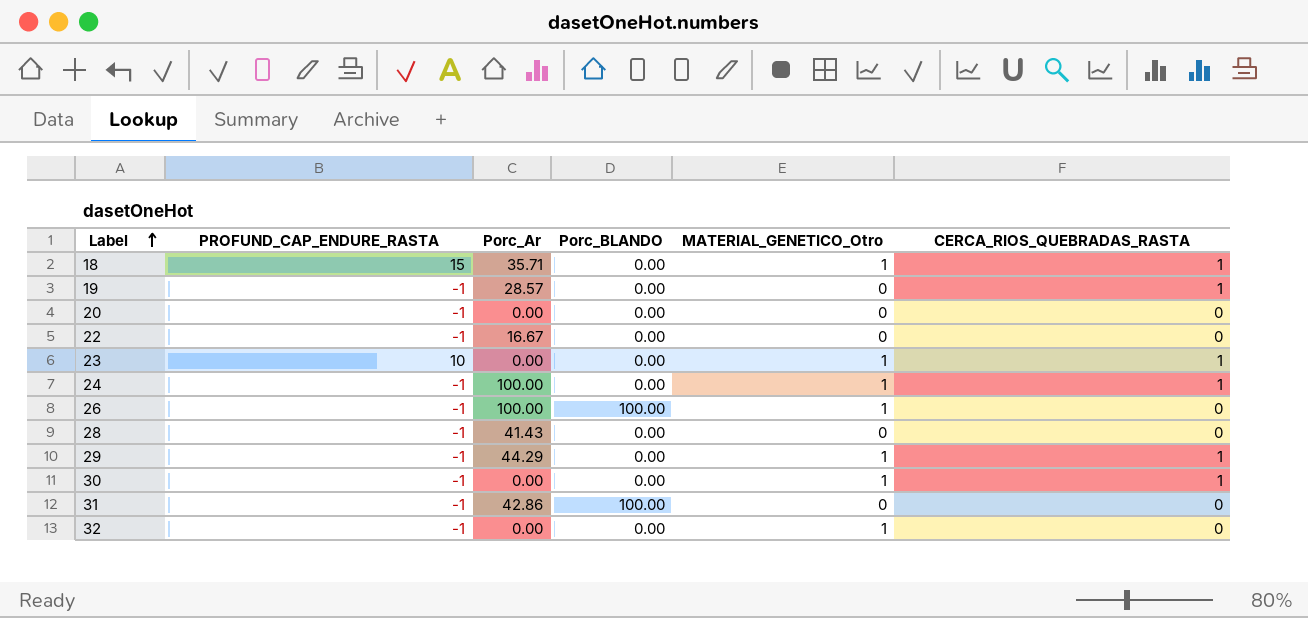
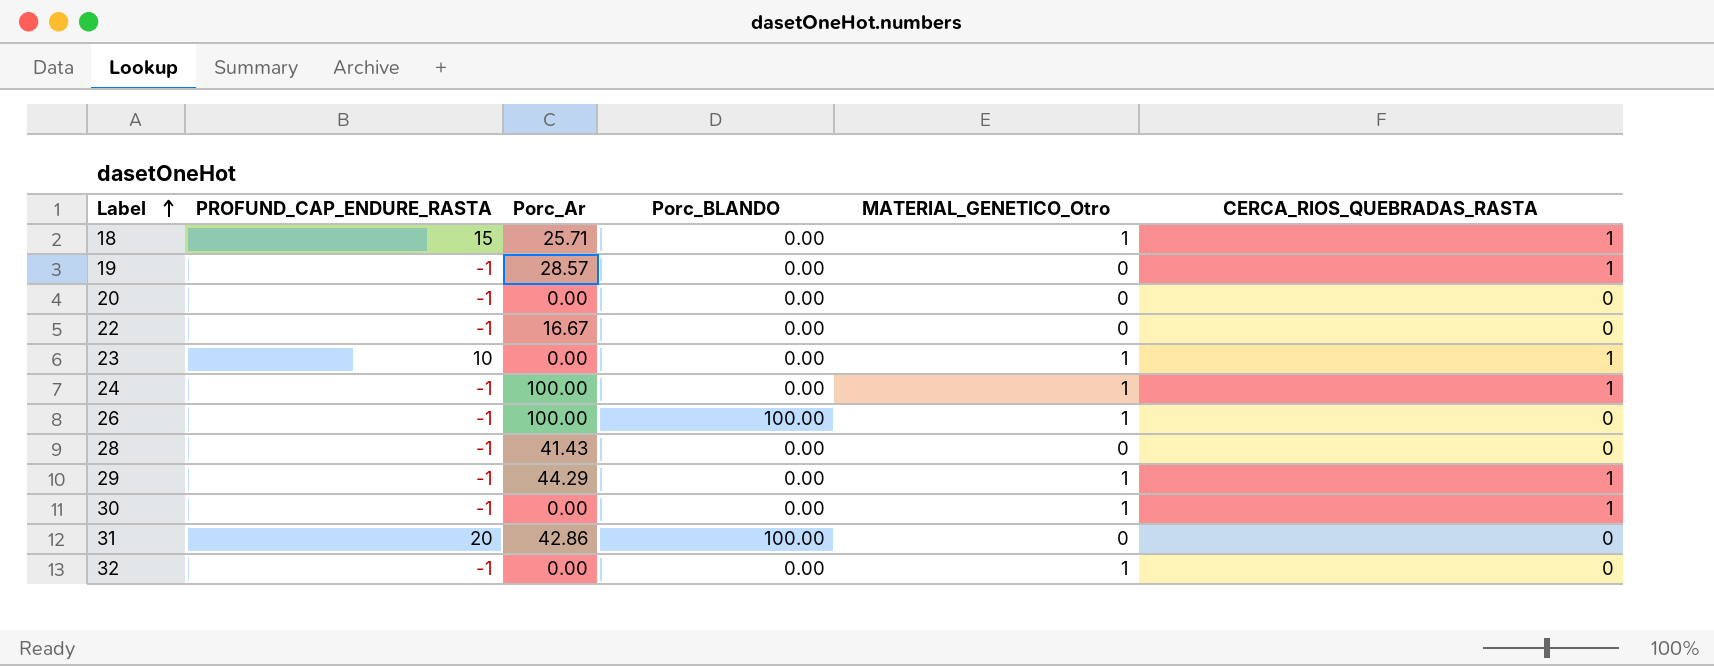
18 | Porc_Ar: 35.71 -> 25.71
31 | PROFUND_CAP_ENDURE_RASTA: -1 -> 20

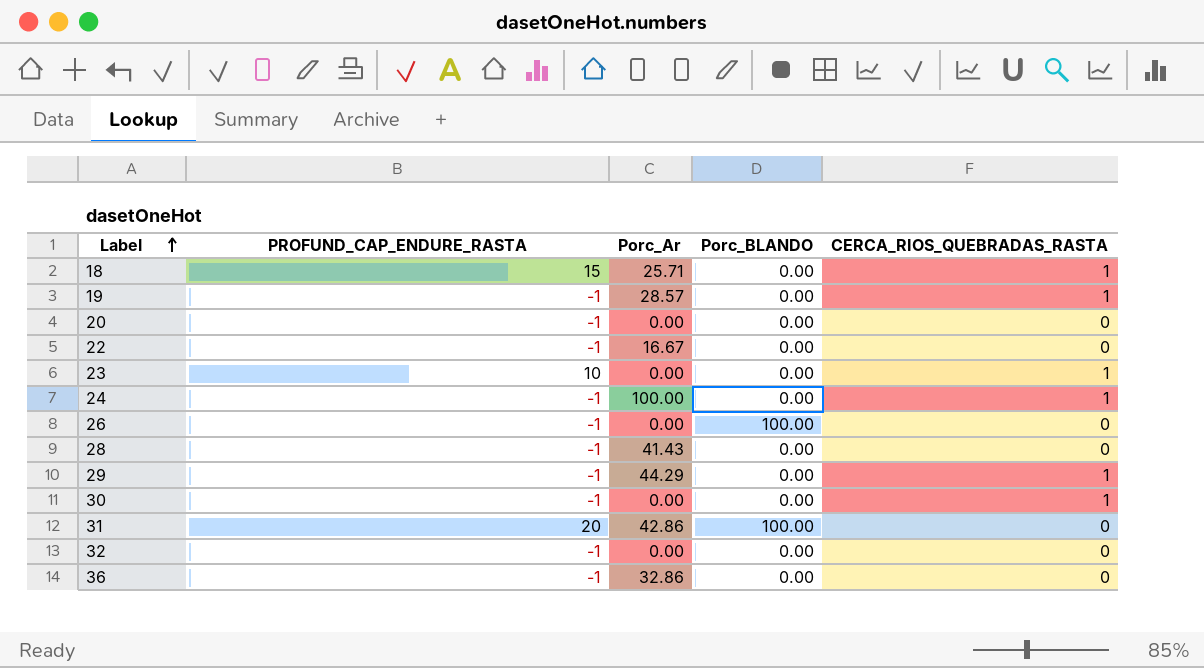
column MATERIAL_GENETICO_Otro | position: 5 -> none
26 | Porc_Ar: 100.00 -> 0.00
row 36: none -> -1 | 32.86 | 0.00 | 0

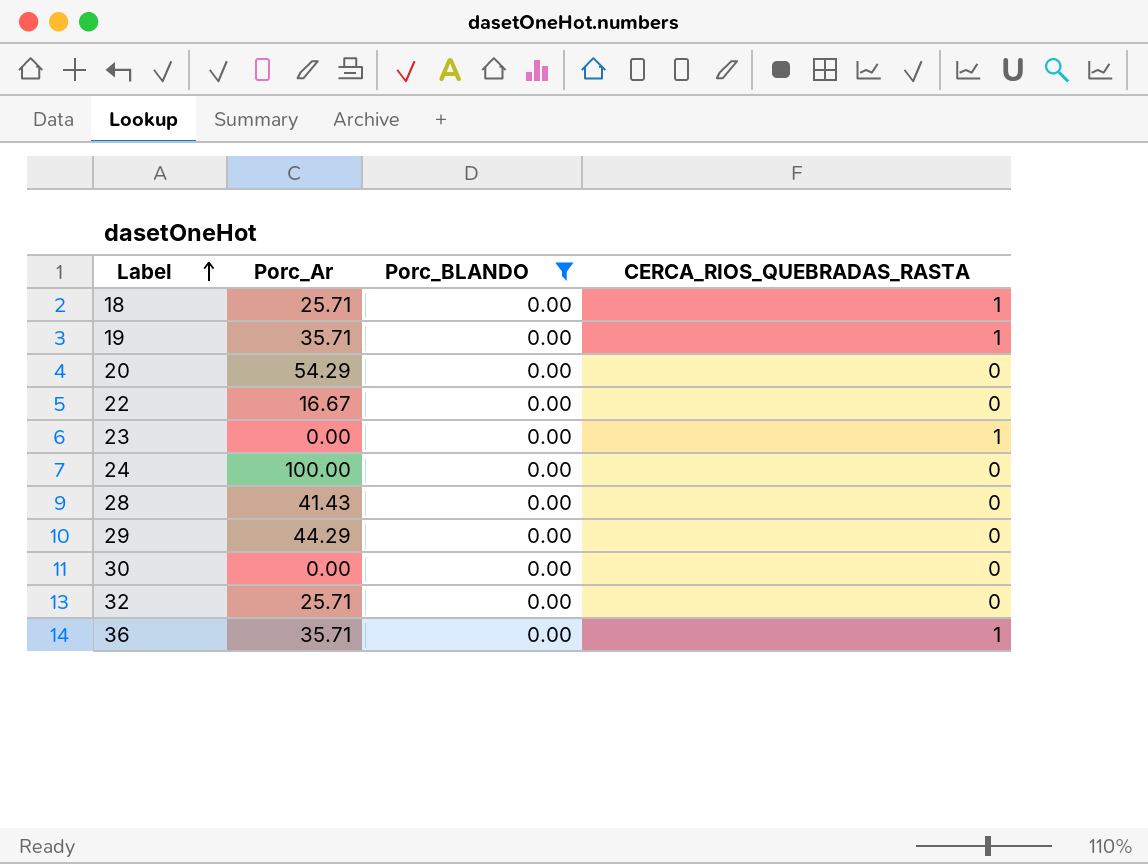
filter: none -> Porc_BLANDO = 0.00
column PROFUND_CAP_ENDURE_RASTA | position: 2 -> none
19 | Porc_Ar: 28.57 -> 35.71
20 | Porc_Ar: 0.00 -> 54.29
24 | CERCA_RIOS_QUEBRADAS_RASTA: 1 -> 0
29 | CERCA_RIOS_QUEBRADAS_RASTA: 1 -> 0
30 | CERCA_RIOS_QUEBRADAS_RASTA: 1 -> 0
32 | Porc_Ar: 0.00 -> 25.71
36 | Porc_Ar: 32.86 -> 35.71
36 | CERCA_RIOS_QUEBRADAS_RASTA: 0 -> 1

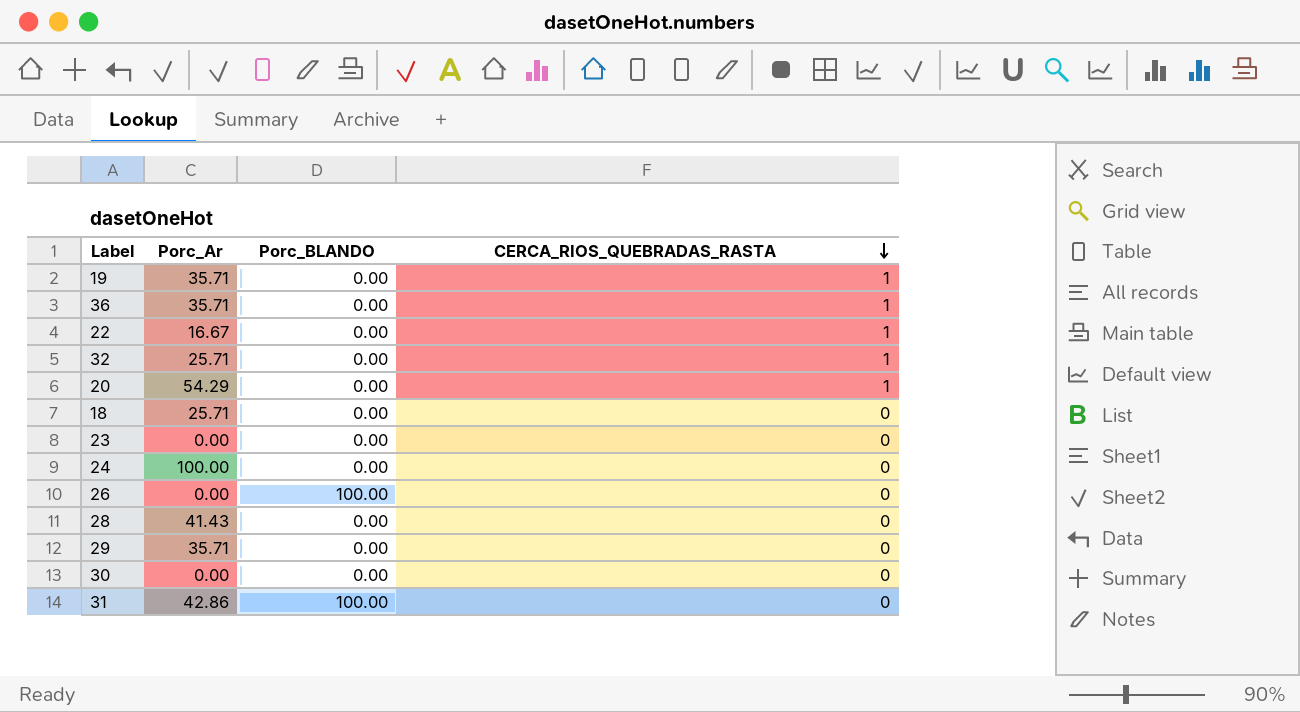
filter: Porc_BLANDO = 0.00 -> none
row order: Label ascending -> CERCA_RIOS_QUEBRADAS_RASTA descending
22 | CERCA_RIOS_QUEBRADAS_RASTA: 0 -> 1
32 | CERCA_RIOS_QUEBRADAS_RASTA: 0 -> 1
20 | CERCA_RIOS_QUEBRADAS_RASTA: 0 -> 1
18 | CERCA_RIOS_QUEBRADAS_RASTA: 1 -> 0
23 | CERCA_RIOS_QUEBRADAS_RASTA: 1 -> 0
29 | Porc_Ar: 44.29 -> 35.71

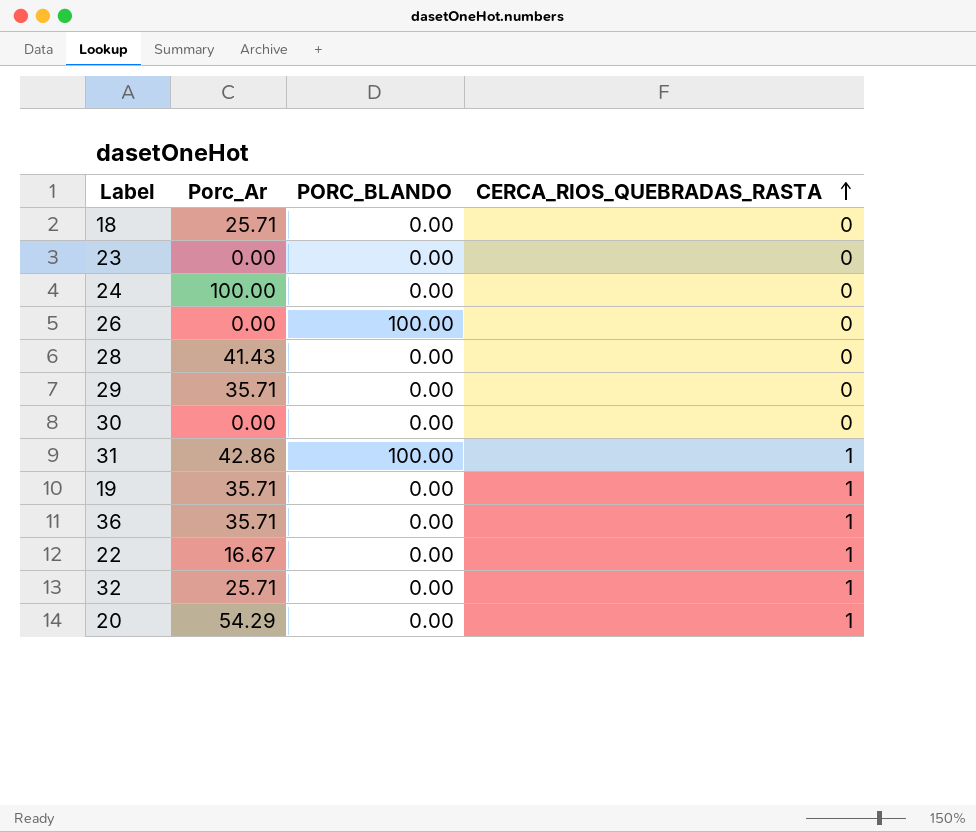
row order: CERCA_RIOS_QUEBRADAS_RASTA descending -> CERCA_RIOS_QUEBRADAS_RASTA ascending
column name: Porc_BLANDO -> PORC_BLANDO
31 | CERCA_RIOS_QUEBRADAS_RASTA: 0 -> 1

